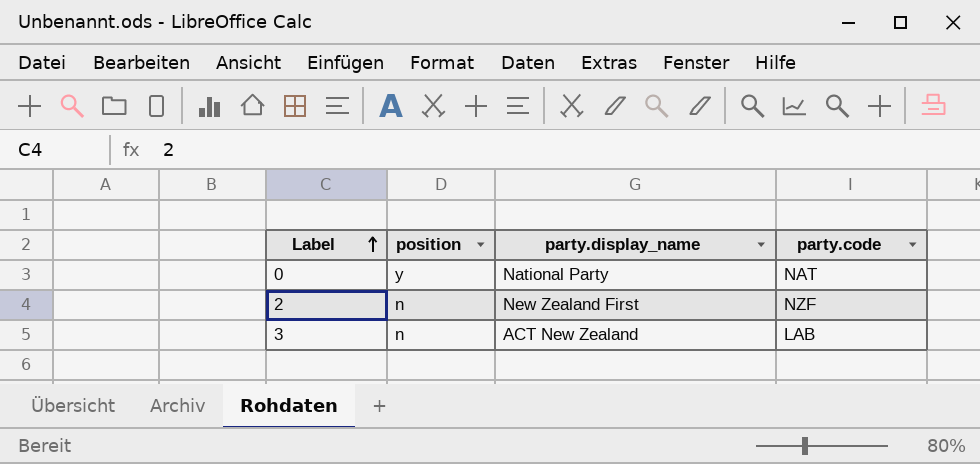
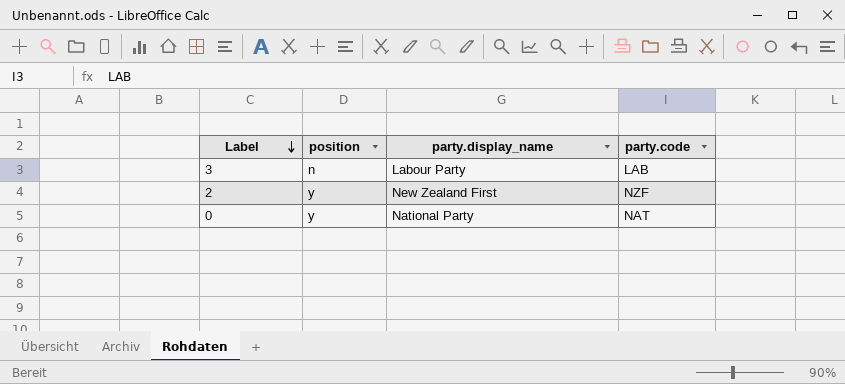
row order: Label ascending -> Label descending
3 | party.display_name: ACT New Zealand -> Labour Party
2 | position: n -> y

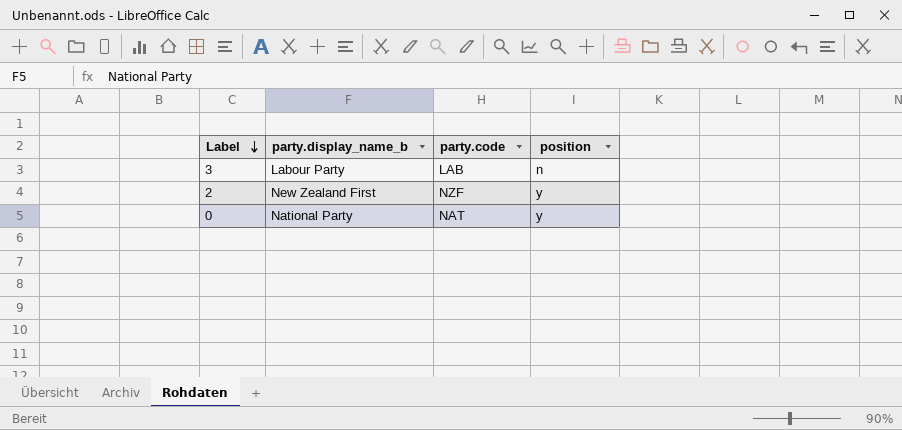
column name: party.display_name -> party.display_name_b
column position | position: 2 -> 4

